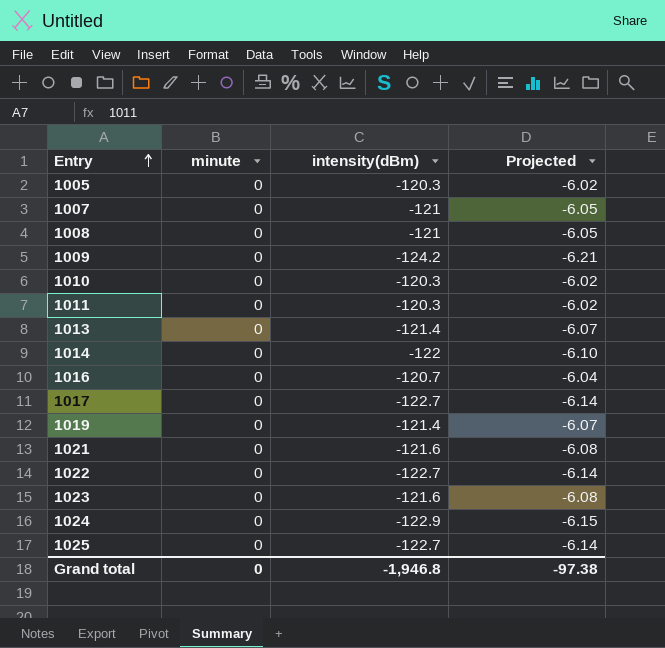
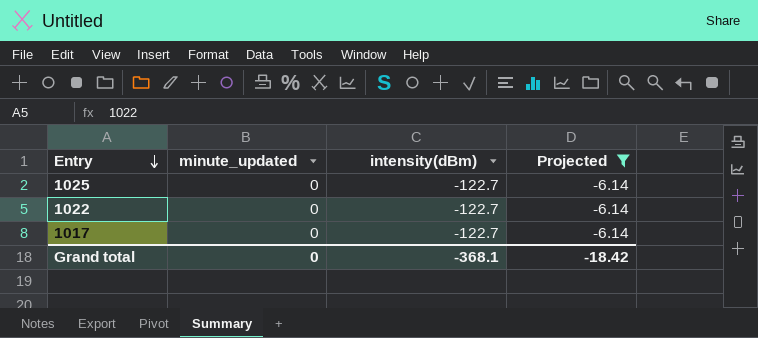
filter: none -> Projected = -6.14
row order: Entry ascending -> Entry descending
column name: minute -> minute_updated
Grand total | intensity(dBm): -1,946.8 -> -368.1
Grand total | Projected: -97.38 -> -18.42

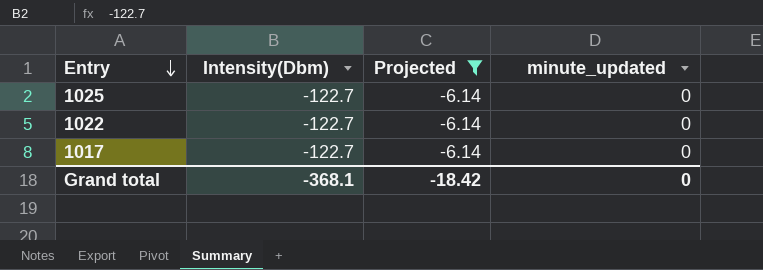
column name: intensity(dBm) -> Intensity(Dbm)
column minute_updated | position: 2 -> 4

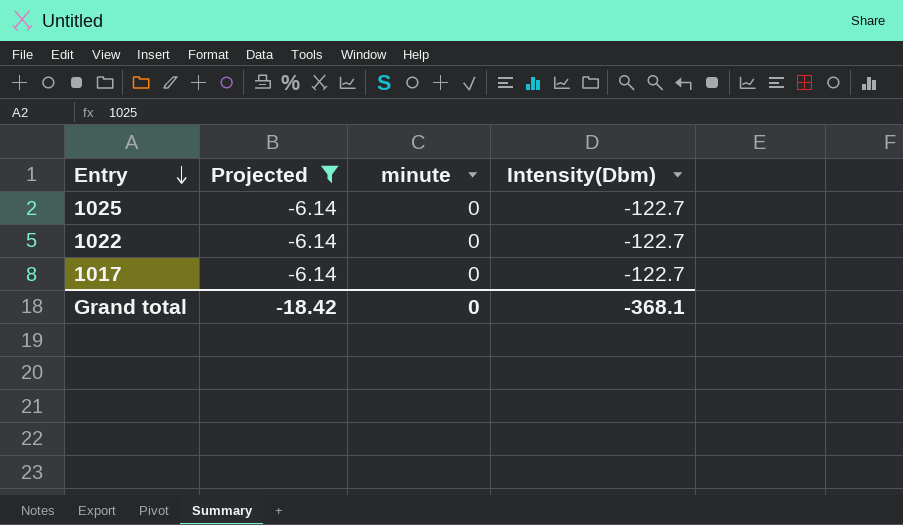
column name: minute_updated -> minute
column Intensity(Dbm) | position: 2 -> 4

